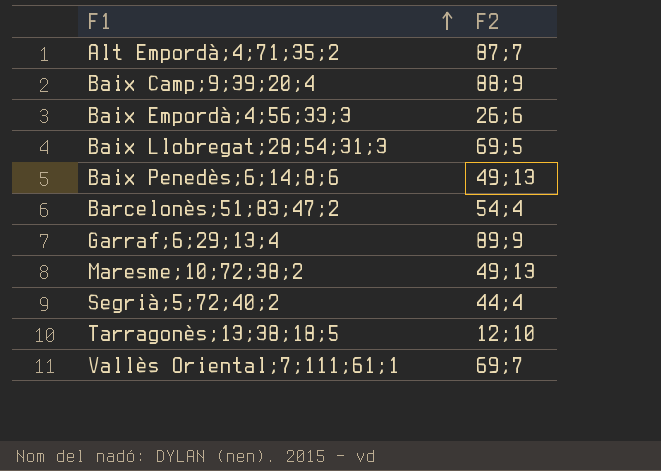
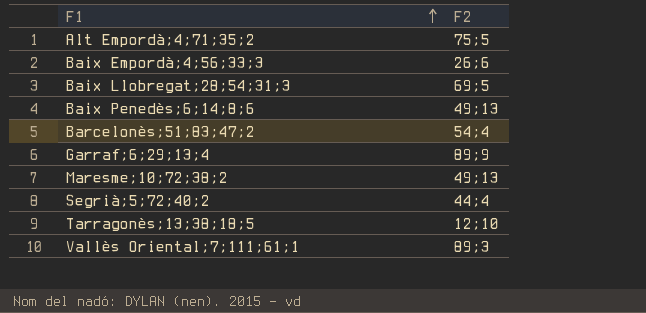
row Baix Camp;9;39;20;4: 88;9 -> none
Alt Empordà;4;71;35;2 | F2: 87;7 -> 75;5
Vallès Oriental;7;111;61;1 | F2: 69;7 -> 89;3

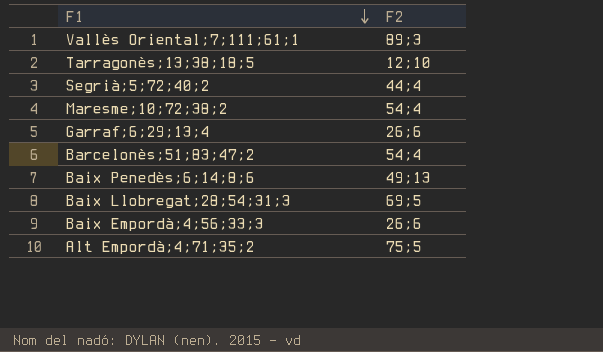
row order: F1 ascending -> F1 descending
Maresme;10;72;38;2 | F2: 49;13 -> 54;4
Garraf;6;29;13;4 | F2: 89;9 -> 26;6

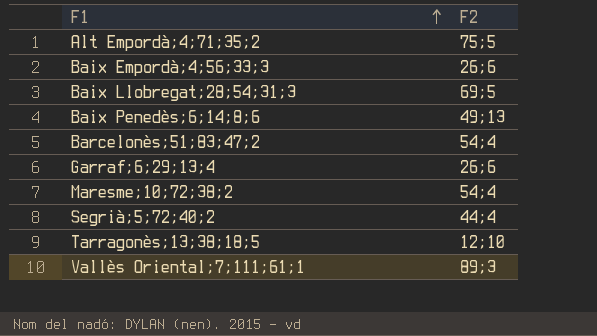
row order: F1 descending -> F1 ascending

